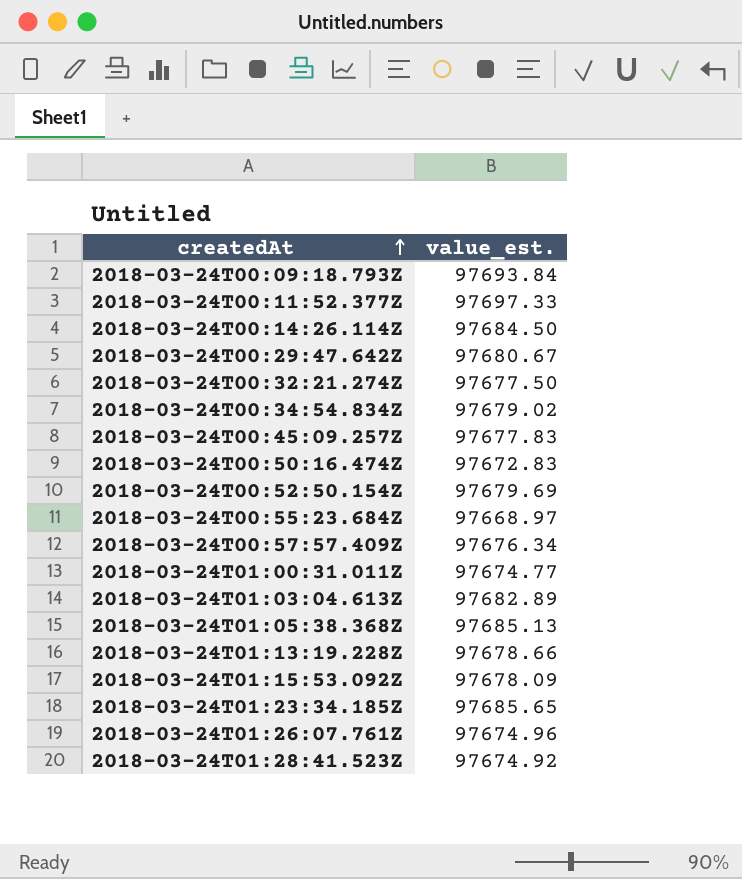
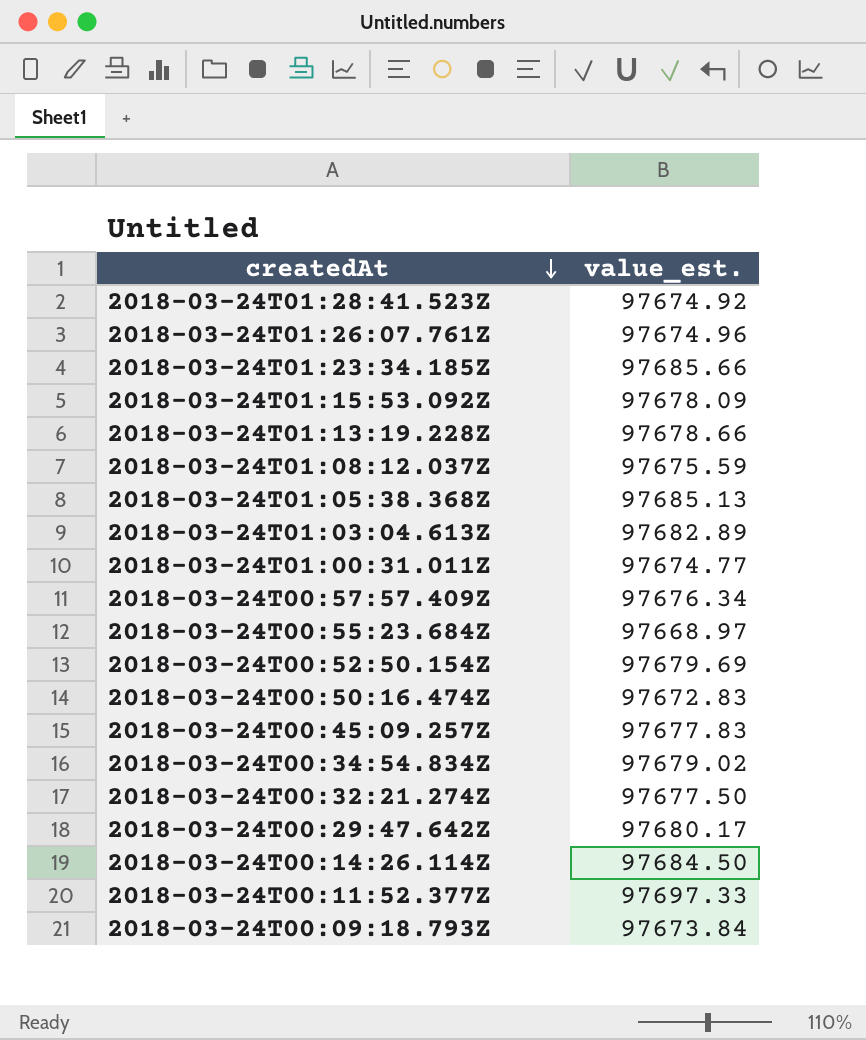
row order: createdAt ascending -> createdAt descending
2018-03-24T01:23:34.185Z | value_est.: 97685.65 -> 97685.66
row 2018-03-24T01:08:12.037Z: none -> 97675.59
2018-03-24T00:29:47.642Z | value_est.: 97680.67 -> 97680.17
2018-03-24T00:09:18.793Z | value_est.: 97693.84 -> 97673.84

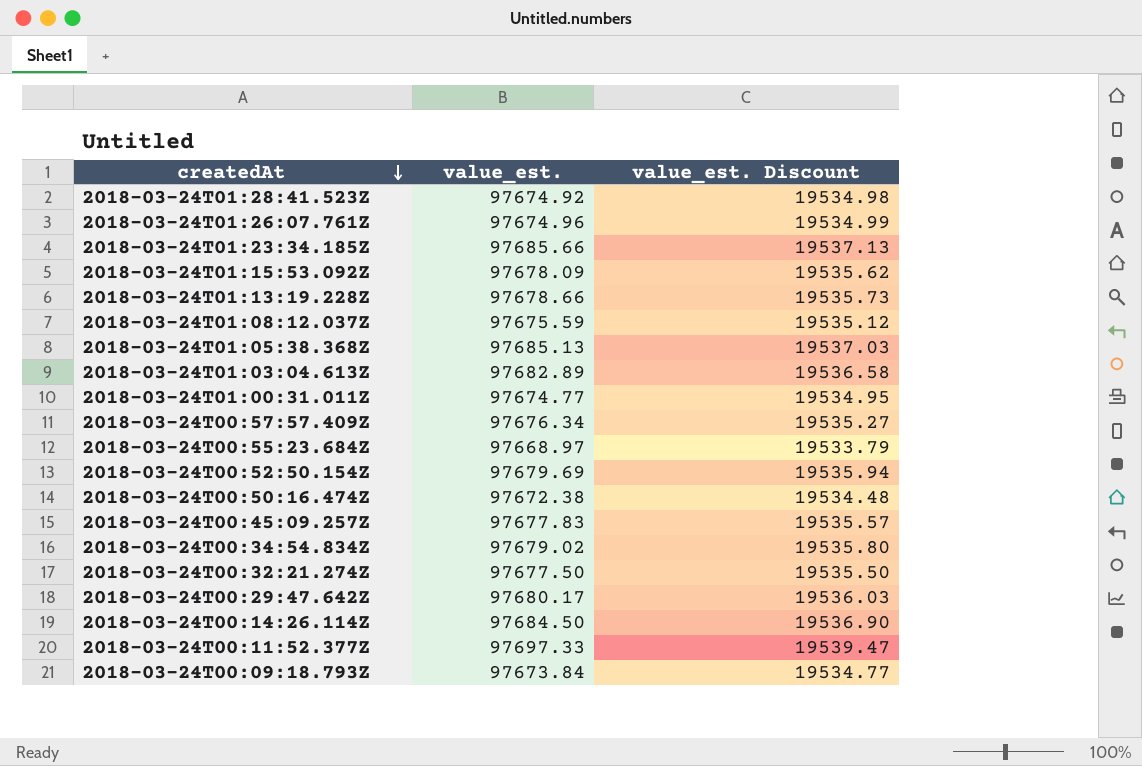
column value_est. Discount | formula: none -> [value_est.] * 0.2
2018-03-24T00:50:16.474Z | value_est.: 97672.83 -> 97672.38

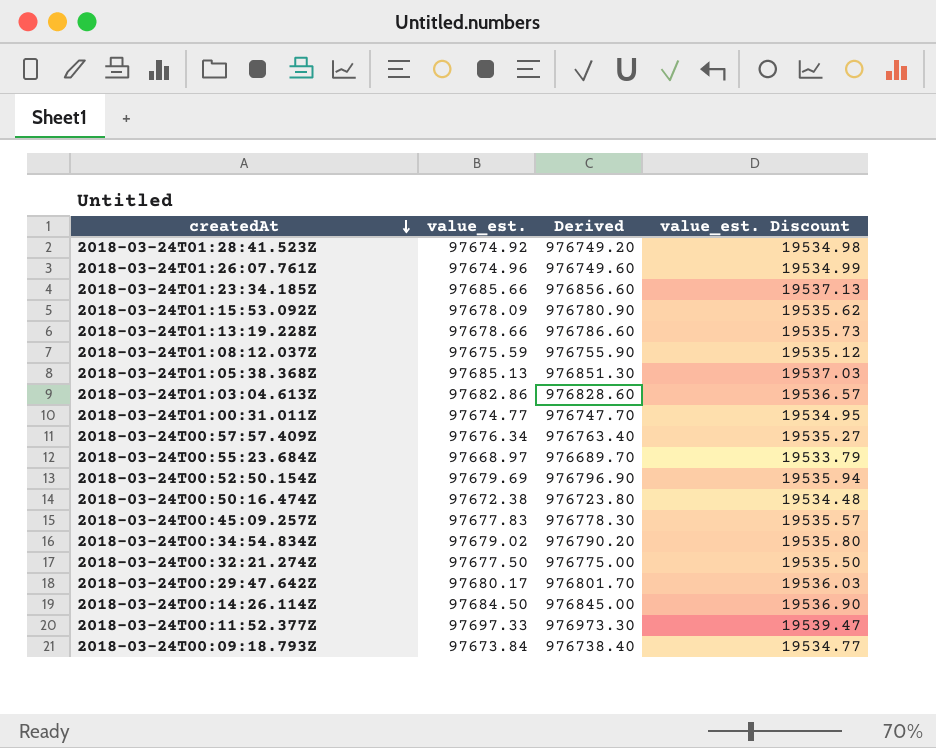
column Derived | formula: none -> [value_est.] * 10
2018-03-24T01:03:04.613Z | value_est.: 97682.89 -> 97682.86
2018-03-24T01:03:04.613Z | value_est. Discount: 19536.58 -> 19536.57

